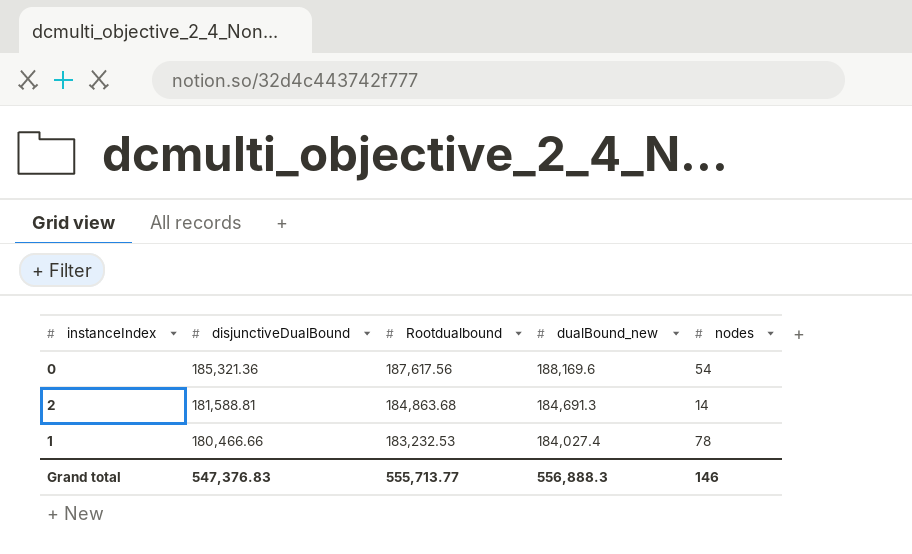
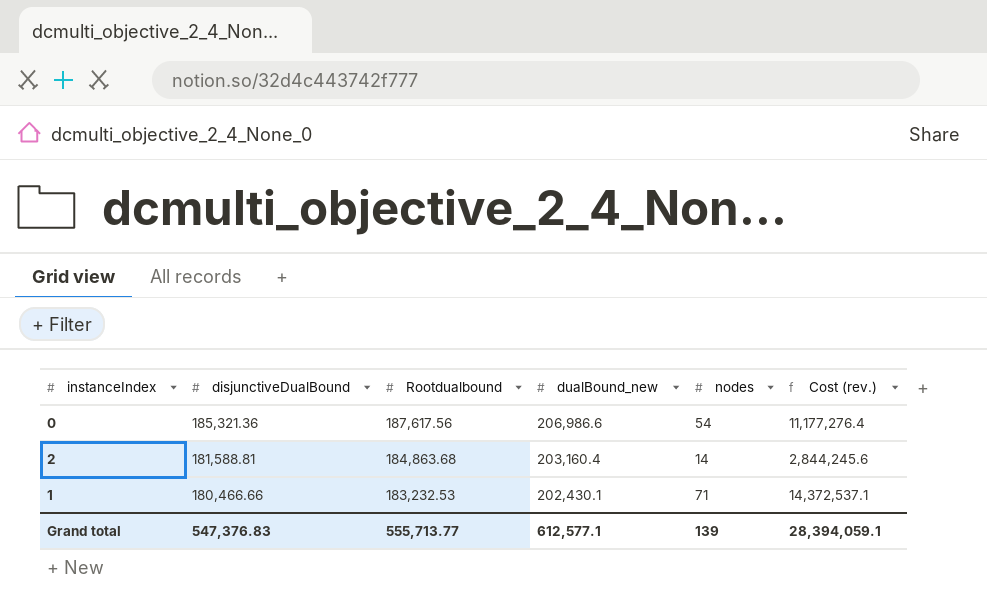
column Cost (rev.) | formula: none -> [dualBound_new] * [nodes]
0 | dualBound_new: 188,169.6 -> 206,986.6
2 | dualBound_new: 184,691.3 -> 203,160.4
1 | dualBound_new: 184,027.4 -> 202,430.1
1 | nodes: 78 -> 71
Grand total | dualBound_new: 556,888.3 -> 612,577.1
Grand total | nodes: 146 -> 139

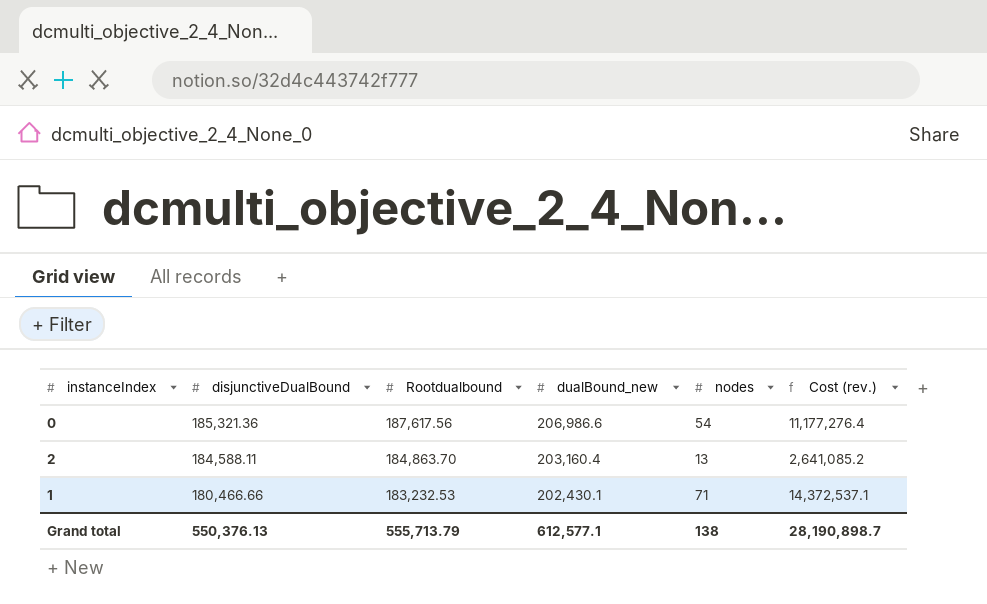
2 | disjunctiveDualBound: 181,588.81 -> 184,588.11
2 | Rootdualbound: 184,863.68 -> 184,863.70
2 | nodes: 14 -> 13
2 | Cost (rev.): 2,844,245.6 -> 2,641,085.2
Grand total | disjunctiveDualBound: 547,376.83 -> 550,376.13
Grand total | Rootdualbound: 555,713.77 -> 555,713.79
Grand total | nodes: 139 -> 138
Grand total | Cost (rev.): 28,394,059.1 -> 28,190,898.7

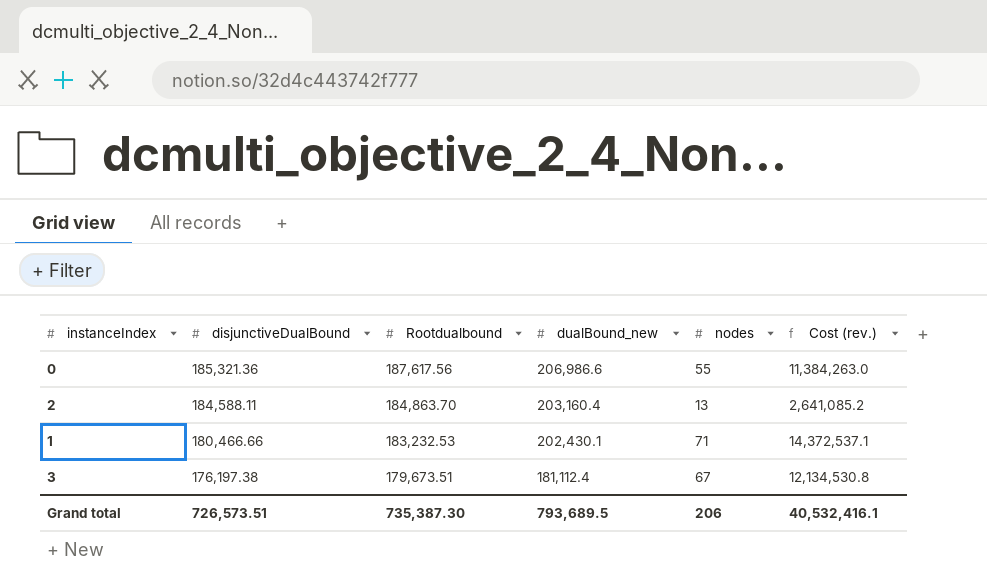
0 | nodes: 54 -> 55
0 | Cost (rev.): 11,177,276.4 -> 11,384,263.0
row 3: none -> 176,197.38 | 179,673.51 | 181,112.4 | 67 | 12,134,530.8
Grand total | disjunctiveDualBound: 550,376.13 -> 726,573.51
Grand total | Rootdualbound: 555,713.79 -> 735,387.30
Grand total | dualBound_new: 612,577.1 -> 793,689.5
Grand total | nodes: 138 -> 206
Grand total | Cost (rev.): 28,190,898.7 -> 40,532,416.1

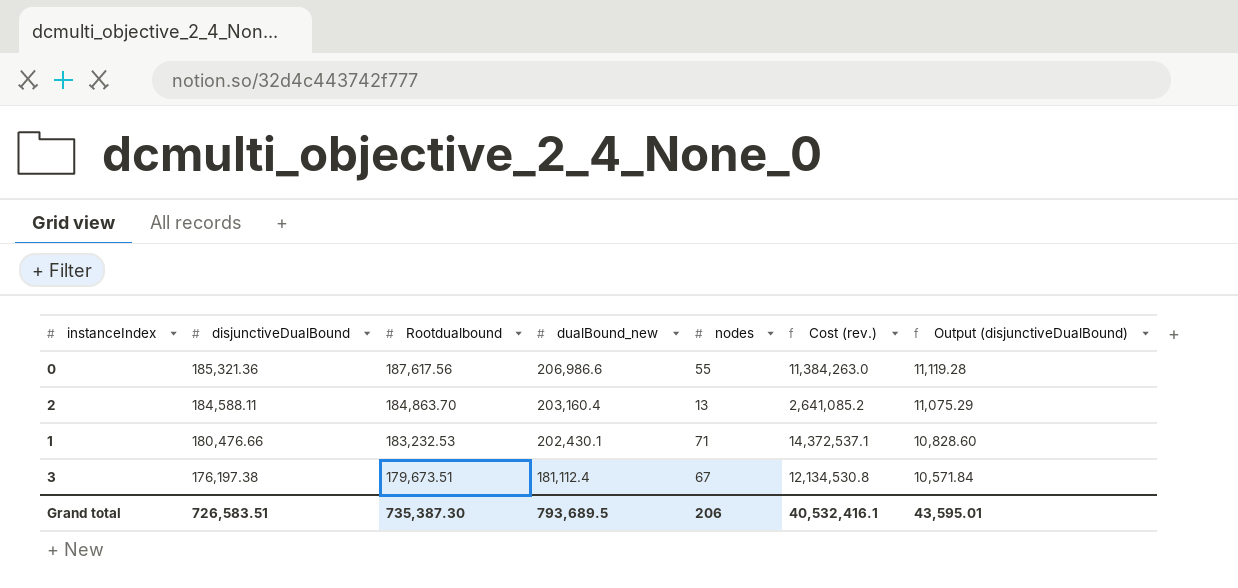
column Output (disjunctiveDualBound) | formula: none -> [disjunctiveDualBound] * 0.06
1 | disjunctiveDualBound: 180,466.66 -> 180,476.66
Grand total | disjunctiveDualBound: 726,573.51 -> 726,583.51

